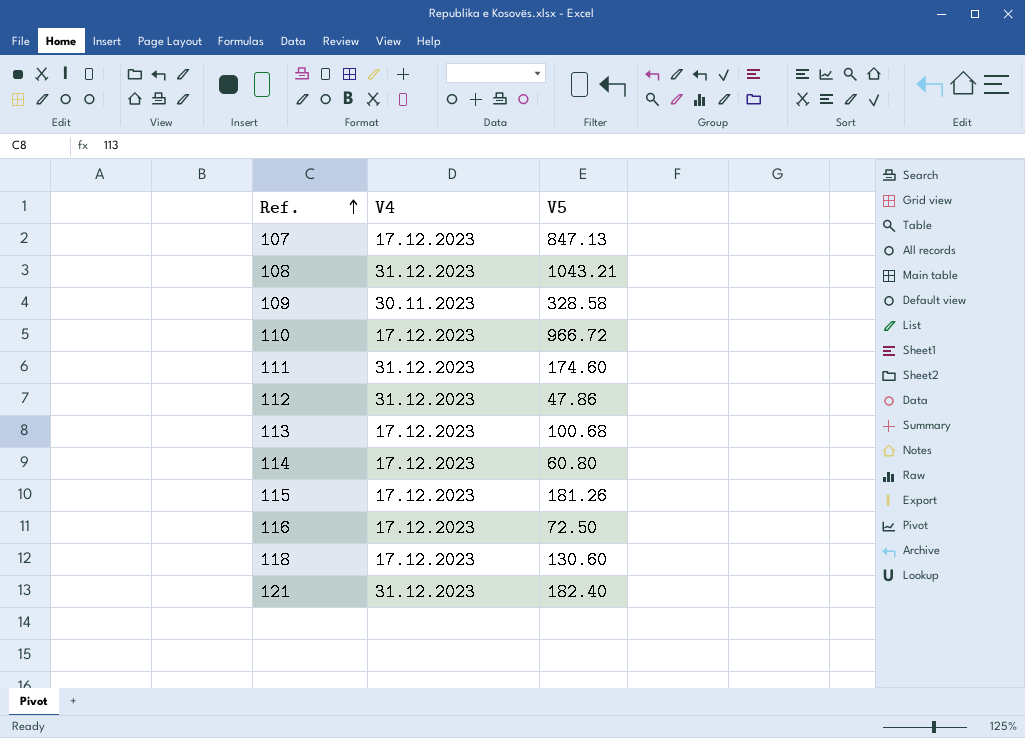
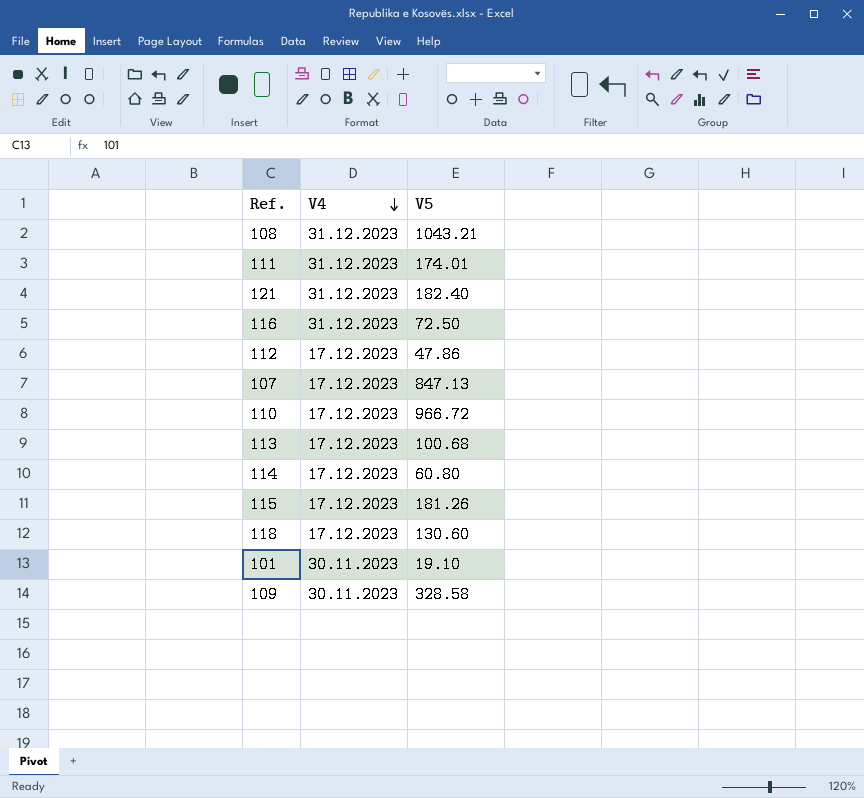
row order: Ref. ascending -> V4 descending
111 | V5: 174.60 -> 174.01
116 | V4: 17.12.2023 -> 31.12.2023
112 | V4: 31.12.2023 -> 17.12.2023
row 101: none -> 30.11.2023 | 19.10

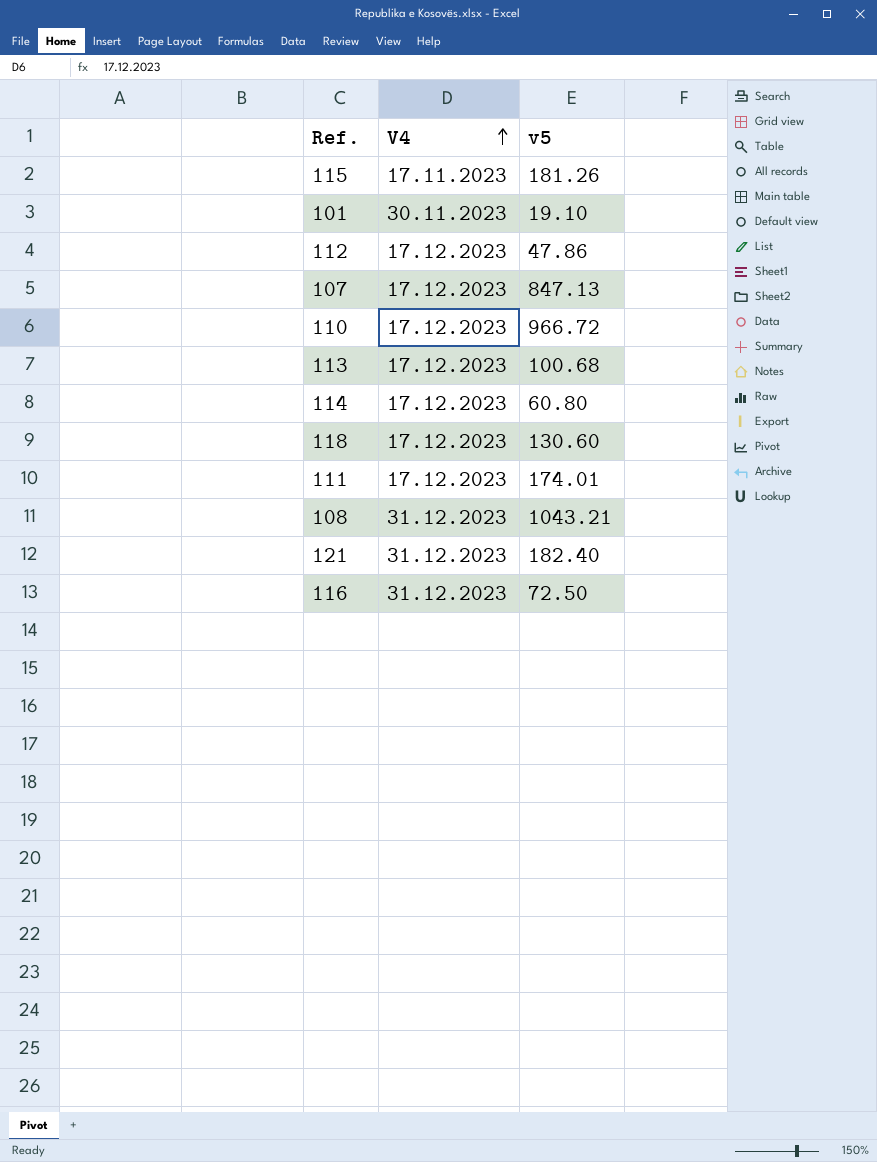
row order: V4 descending -> V4 ascending
column name: V5 -> v5
row 109: 30.11.2023 | 328.58 -> none
115 | V4: 17.12.2023 -> 17.11.2023
111 | V4: 31.12.2023 -> 17.12.2023

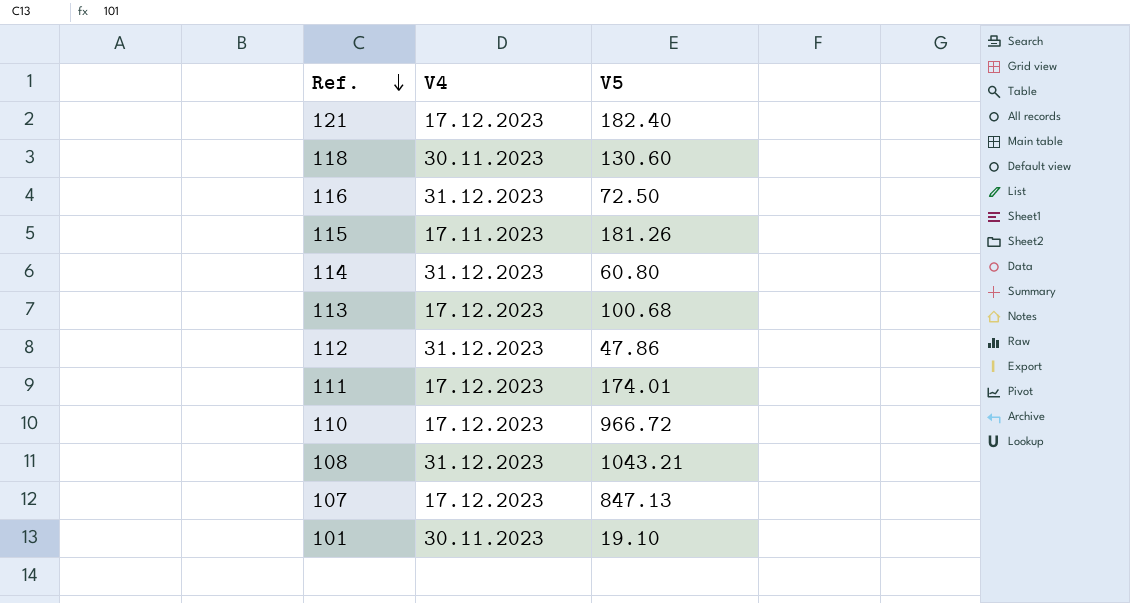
row order: V4 ascending -> Ref. descending
column name: v5 -> V5
121 | V4: 31.12.2023 -> 17.12.2023
118 | V4: 17.12.2023 -> 30.11.2023
114 | V4: 17.12.2023 -> 31.12.2023
112 | V4: 17.12.2023 -> 31.12.2023

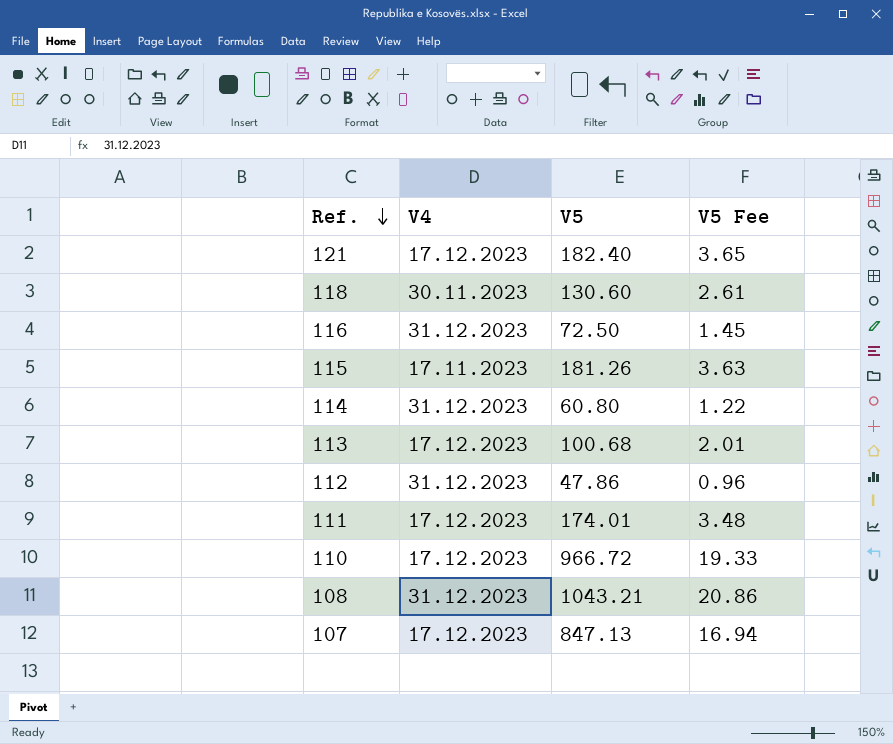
column V5 Fee | formula: none -> [V5] * 0.02
row 101: 30.11.2023 | 19.10 -> none

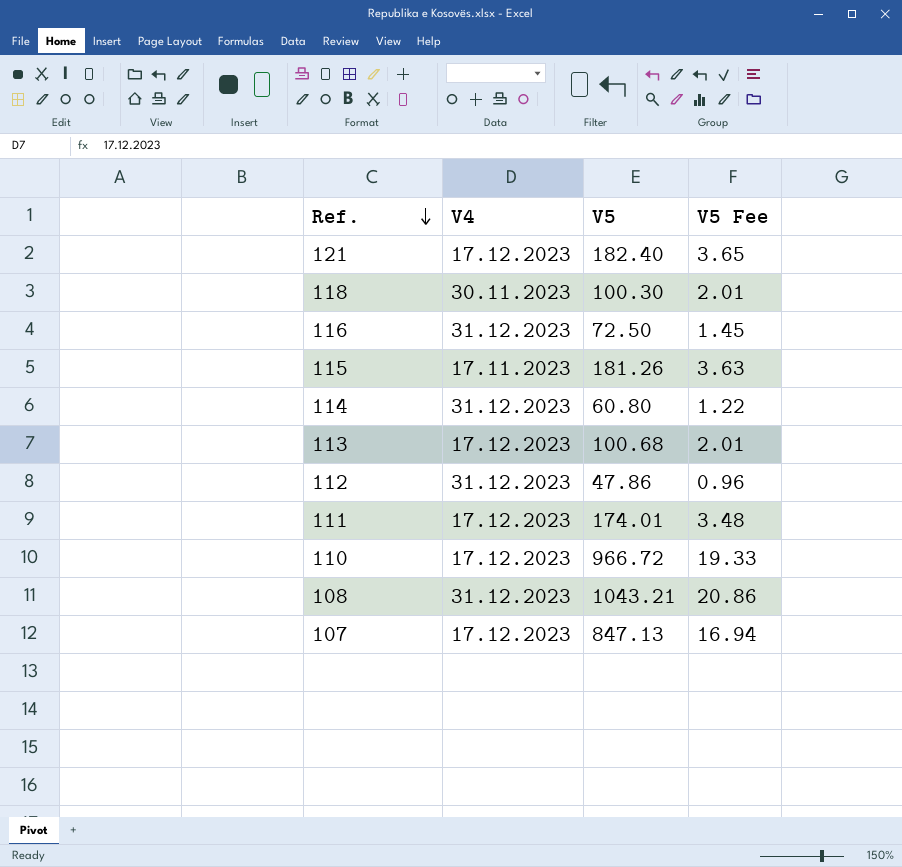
118 | V5: 130.60 -> 100.30
118 | V5 Fee: 2.61 -> 2.01

